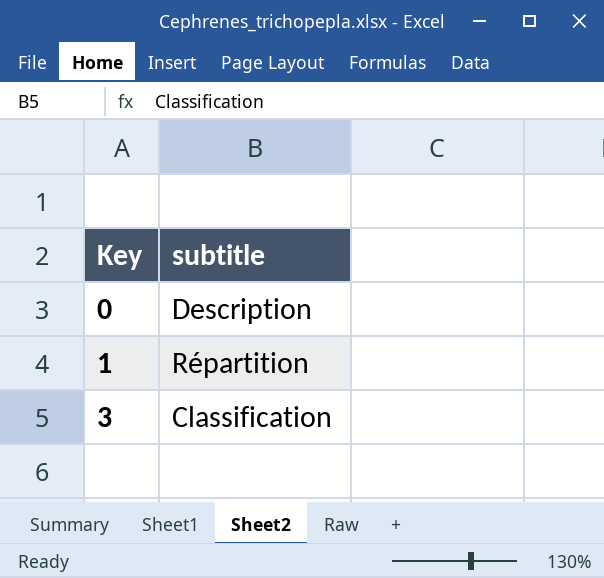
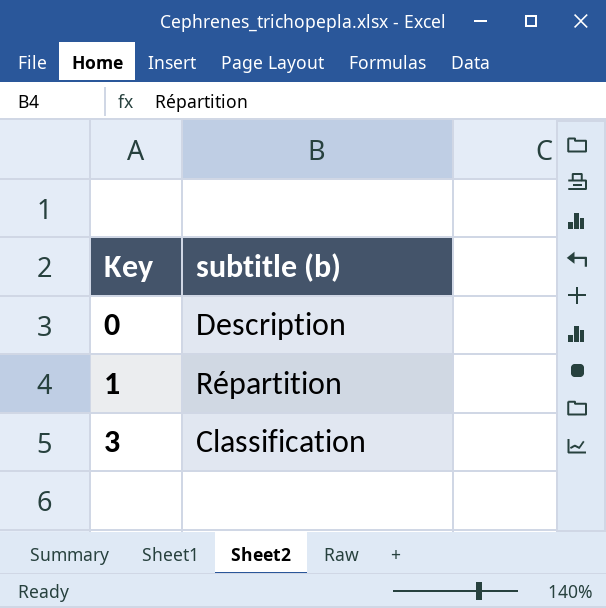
column name: subtitle -> subtitle (b)

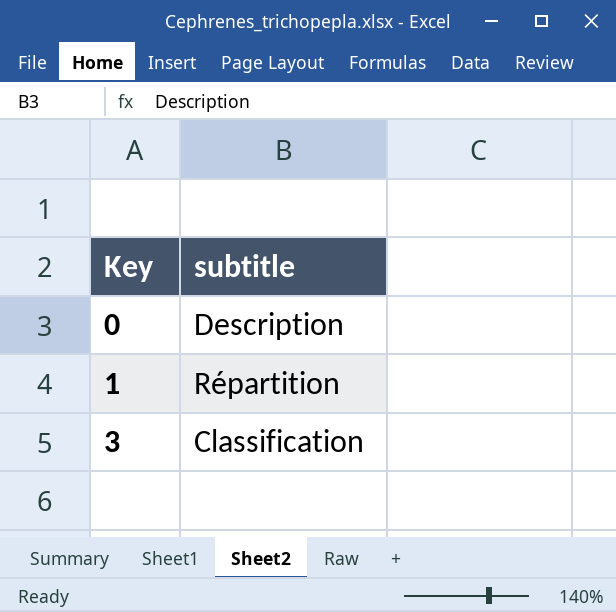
column name: subtitle (b) -> subtitle

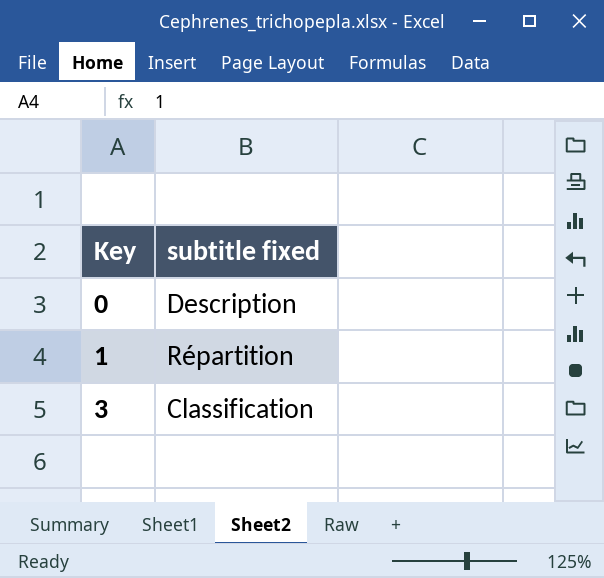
column name: subtitle -> subtitle fixed

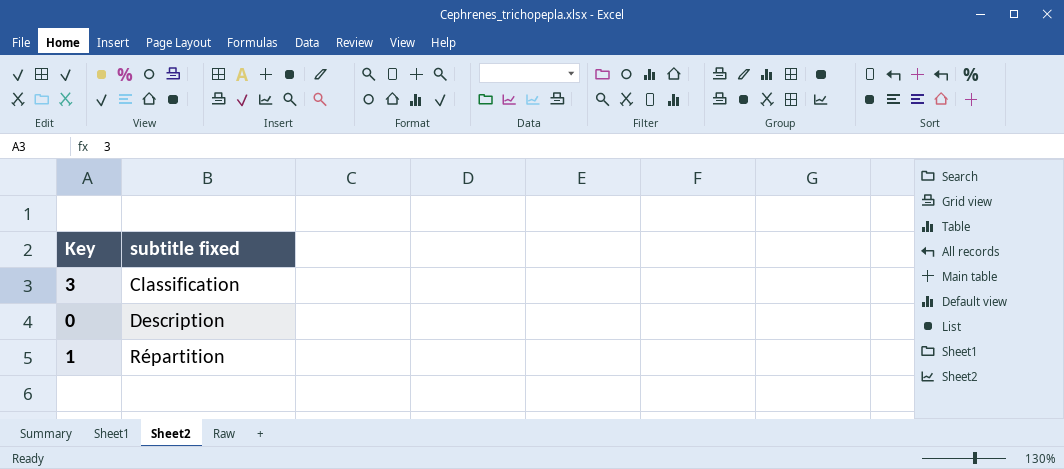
row order: Key ascending -> subtitle fixed ascending

